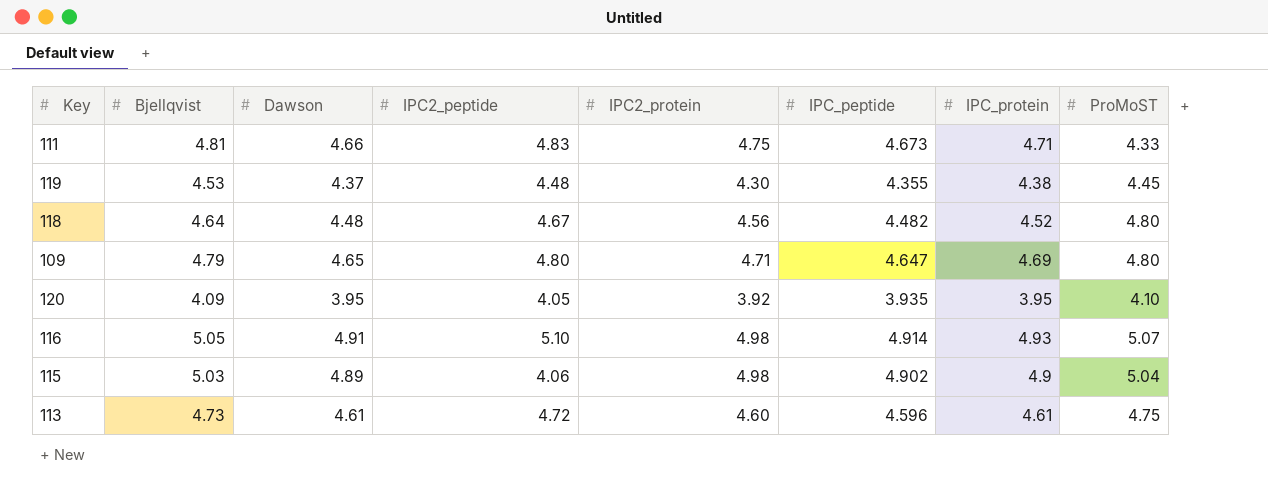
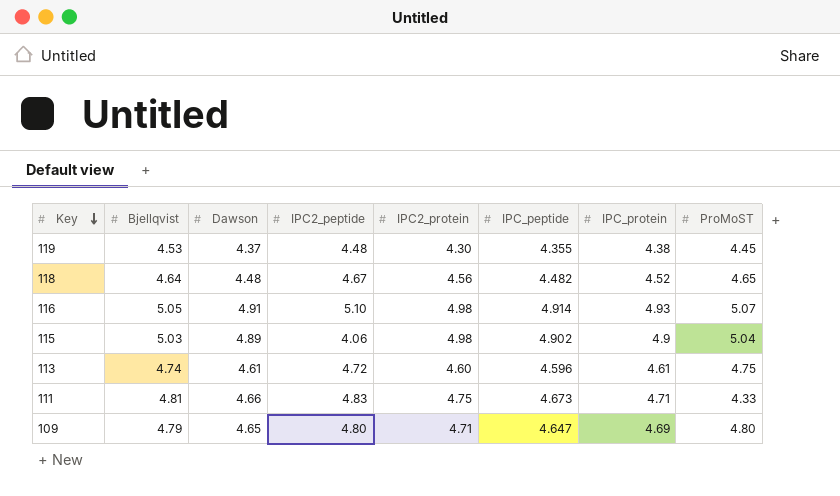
row order: none -> Key descending
row 120: 4.09 | 3.95 | 4.05 | 3.92 | 3.935 | 3.95 | 4.10 -> none
118 | ProMoST: 4.80 -> 4.65
113 | Bjellqvist: 4.73 -> 4.74

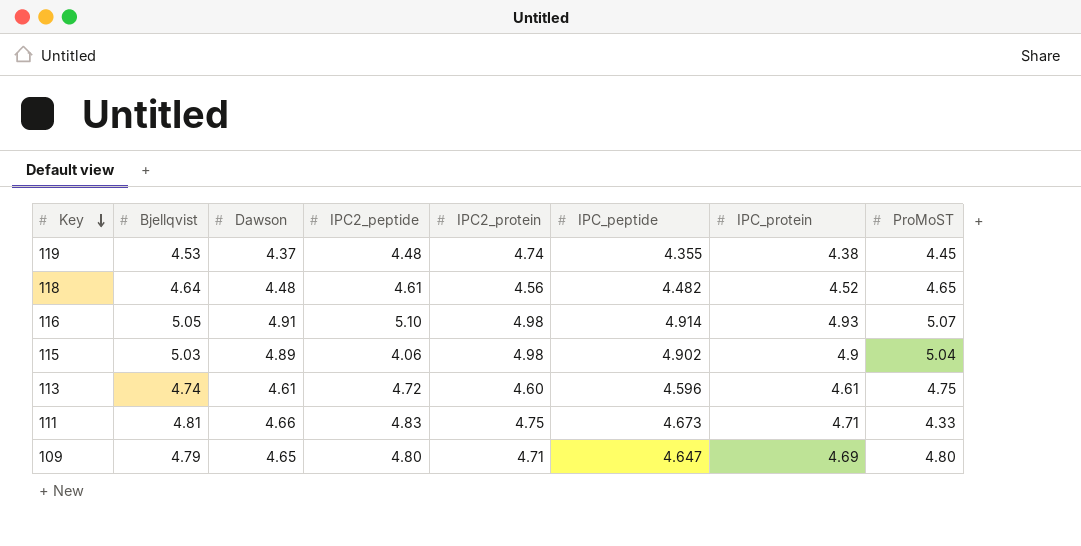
119 | IPC2_protein: 4.30 -> 4.74
118 | IPC2_peptide: 4.67 -> 4.61

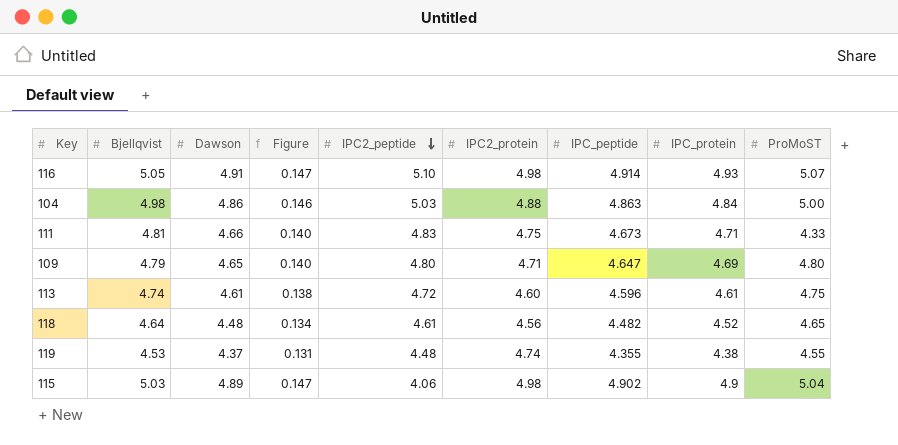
row order: Key descending -> IPC2_peptide descending
column Figure | formula: none -> [Dawson] * 0.03
row 104: none -> 4.98 | 4.86 | 0.146 | 5.03 | 4.88 | 4.863 | 4.84 | 5.00
119 | ProMoST: 4.45 -> 4.55

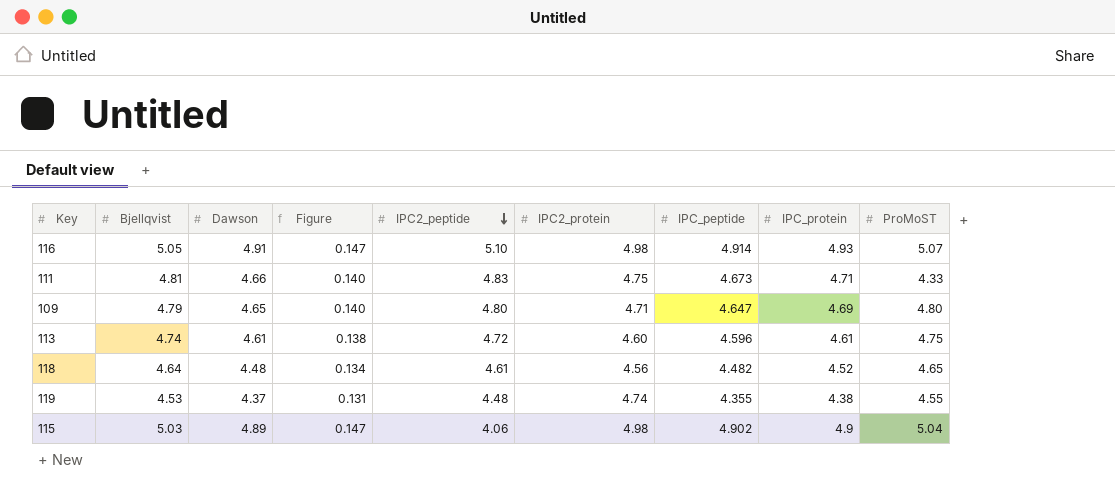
row 104: 4.98 | 4.86 | 0.146 | 5.03 | 4.88 | 4.863 | 4.84 | 5.00 -> none

